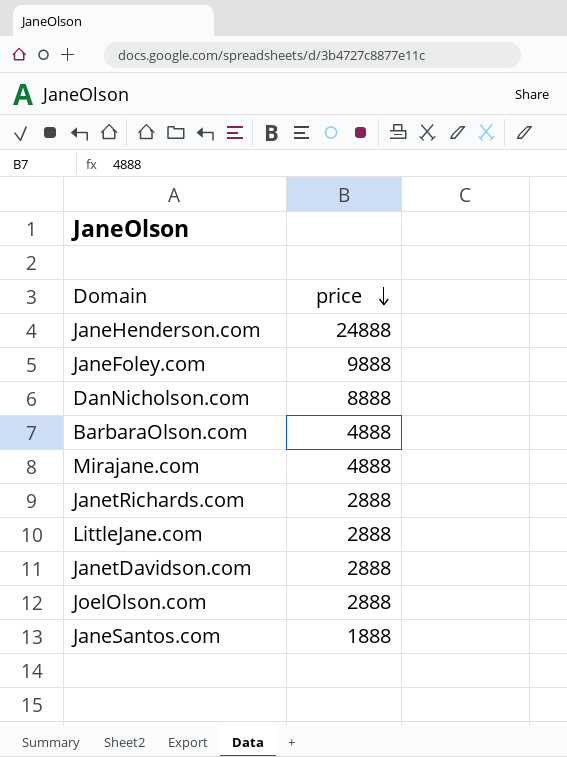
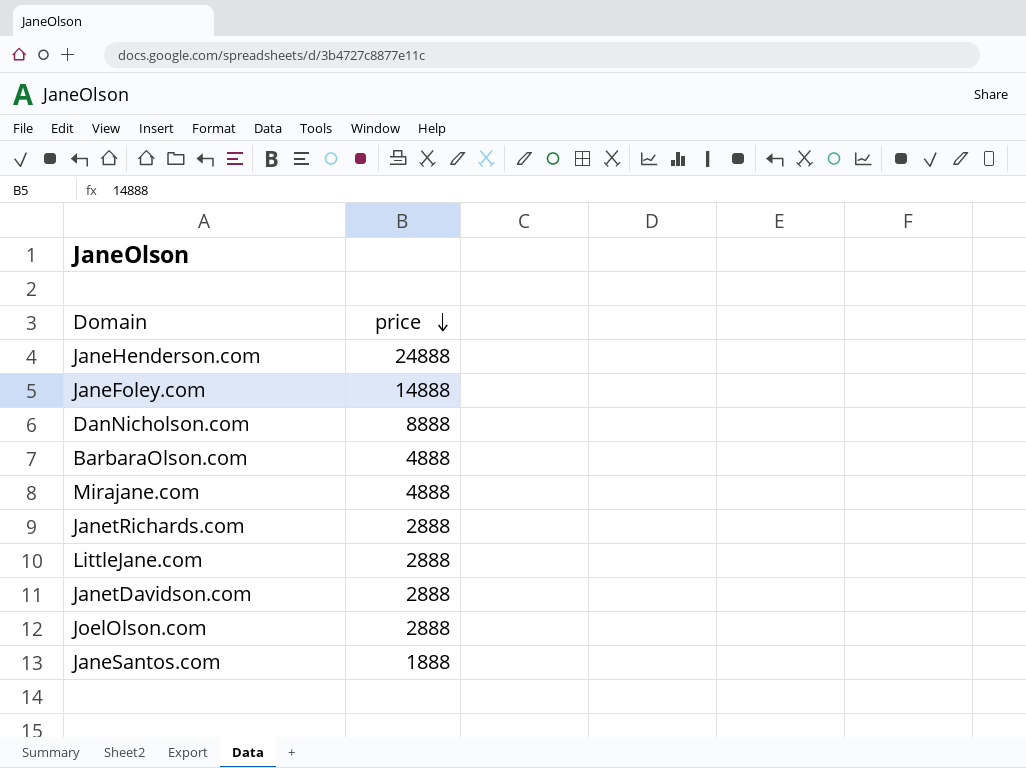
JaneFoley.com | price: 9888 -> 14888

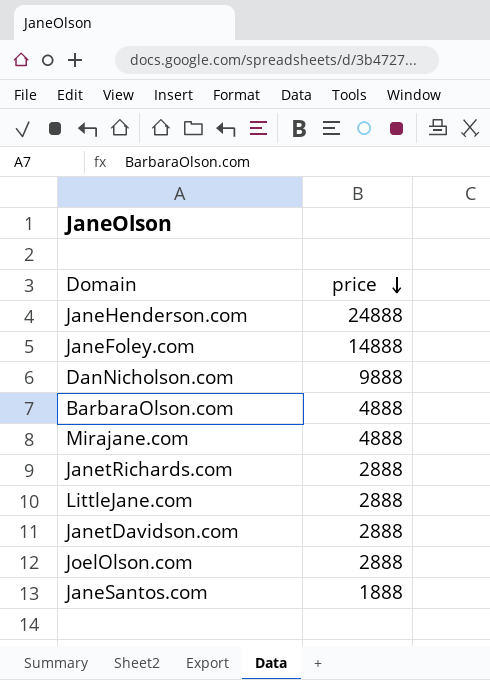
DanNicholson.com | price: 8888 -> 9888

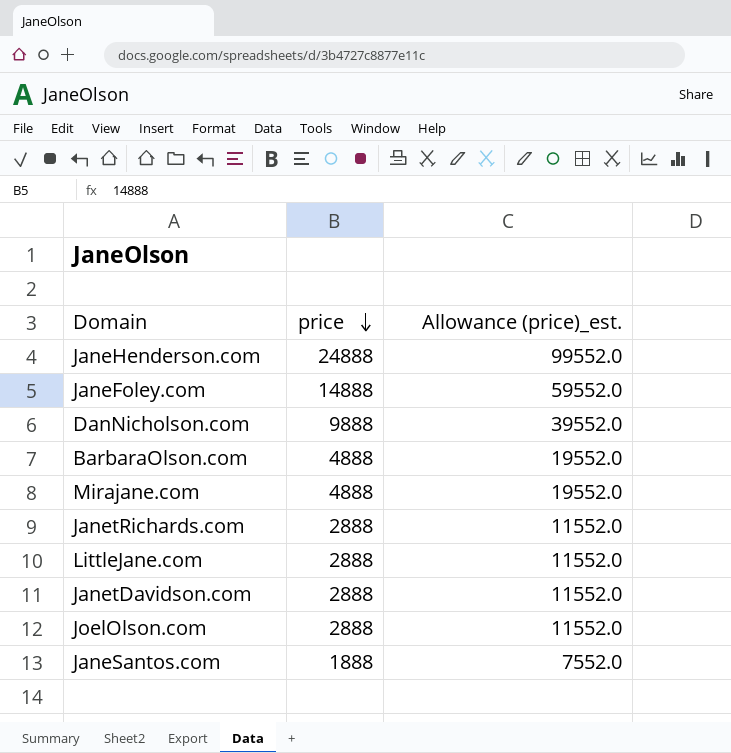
column Allowance (price)_est. | formula: none -> [price] * 4

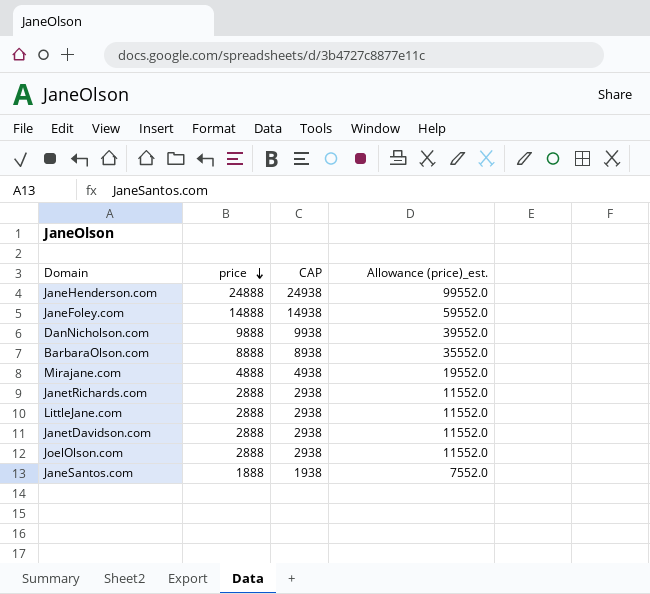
column CAP | formula: none -> [price] + 50
BarbaraOlson.com | price: 4888 -> 8888
BarbaraOlson.com | Allowance (price)_est.: 19552.0 -> 35552.0

